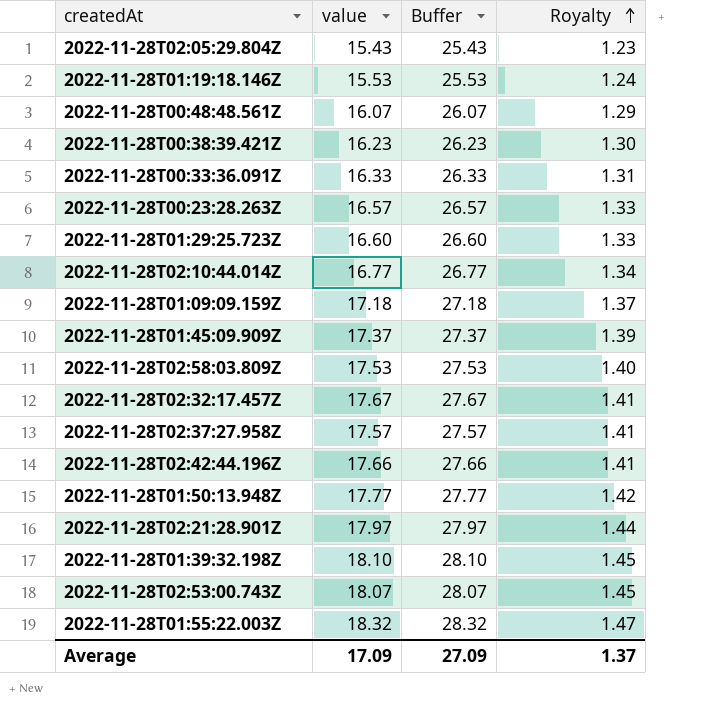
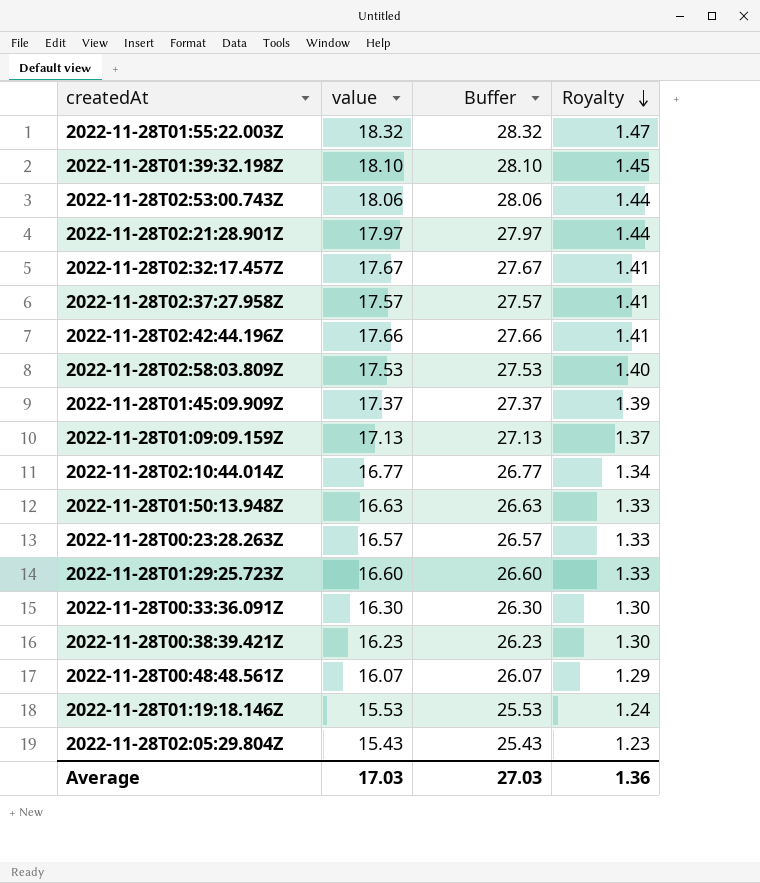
row order: Royalty ascending -> Royalty descending
2022-11-28T02:53:00.743Z | value: 18.07 -> 18.06
2022-11-28T02:53:00.743Z | Buffer: 28.07 -> 28.06
2022-11-28T02:53:00.743Z | Royalty: 1.45 -> 1.44
2022-11-28T01:09:09.159Z | value: 17.18 -> 17.13
2022-11-28T01:09:09.159Z | Buffer: 27.18 -> 27.13
2022-11-28T01:50:13.948Z | value: 17.77 -> 16.63
2022-11-28T01:50:13.948Z | Buffer: 27.77 -> 26.63
2022-11-28T01:50:13.948Z | Royalty: 1.42 -> 1.33
2022-11-28T00:33:36.091Z | value: 16.33 -> 16.30
2022-11-28T00:33:36.091Z | Buffer: 26.33 -> 26.30
2022-11-28T00:33:36.091Z | Royalty: 1.31 -> 1.30
Average | value: 17.09 -> 17.03
Average | Buffer: 27.09 -> 27.03
Average | Royalty: 1.37 -> 1.36

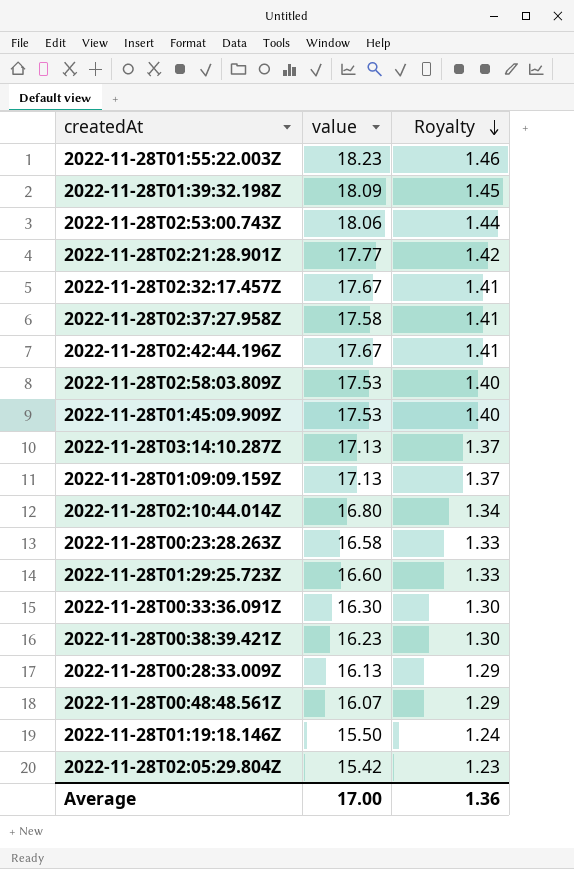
column Buffer | formula: [value] + 10 -> none
row 2022-11-28T01:50:13.948Z: 16.63 | 26.63 | 1.33 -> none
2022-11-28T01:55:22.003Z | value: 18.32 -> 18.23
2022-11-28T01:55:22.003Z | Royalty: 1.47 -> 1.46
2022-11-28T01:39:32.198Z | value: 18.10 -> 18.09
2022-11-28T02:21:28.901Z | value: 17.97 -> 17.77
2022-11-28T02:21:28.901Z | Royalty: 1.44 -> 1.42
2022-11-28T02:37:27.958Z | value: 17.57 -> 17.58
2022-11-28T02:42:44.196Z | value: 17.66 -> 17.67
2022-11-28T01:45:09.909Z | value: 17.37 -> 17.53
2022-11-28T01:45:09.909Z | Royalty: 1.39 -> 1.40
row 2022-11-28T03:14:10.287Z: none -> 17.13 | 1.37
2022-11-28T02:10:44.014Z | value: 16.77 -> 16.80
2022-11-28T00:23:28.263Z | value: 16.57 -> 16.58
row 2022-11-28T00:28:33.009Z: none -> 16.13 | 1.29
2022-11-28T01:19:18.146Z | value: 15.53 -> 15.50
2022-11-28T02:05:29.804Z | value: 15.43 -> 15.42
Average | value: 17.03 -> 17.00

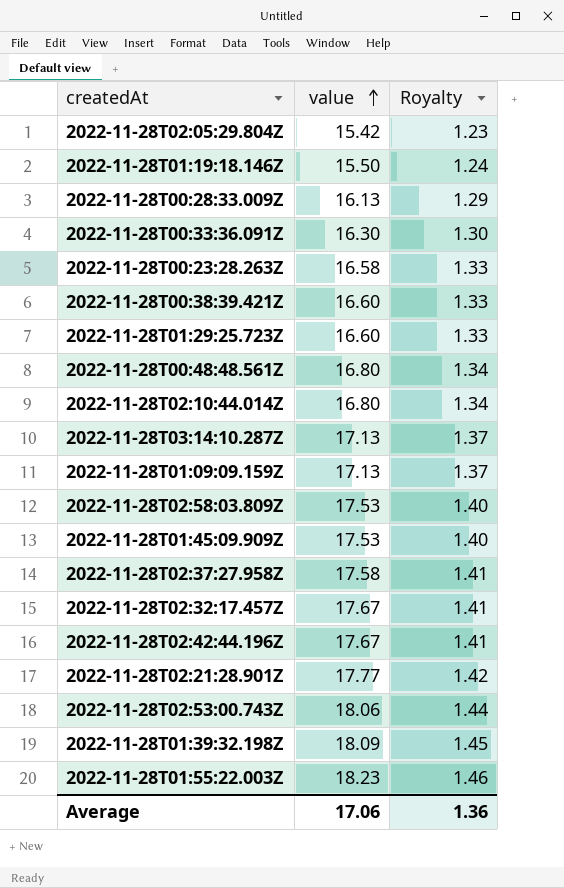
row order: Royalty descending -> value ascending
2022-11-28T00:38:39.421Z | value: 16.23 -> 16.60
2022-11-28T00:38:39.421Z | Royalty: 1.30 -> 1.33
2022-11-28T00:48:48.561Z | value: 16.07 -> 16.80
2022-11-28T00:48:48.561Z | Royalty: 1.29 -> 1.34
Average | value: 17.00 -> 17.06

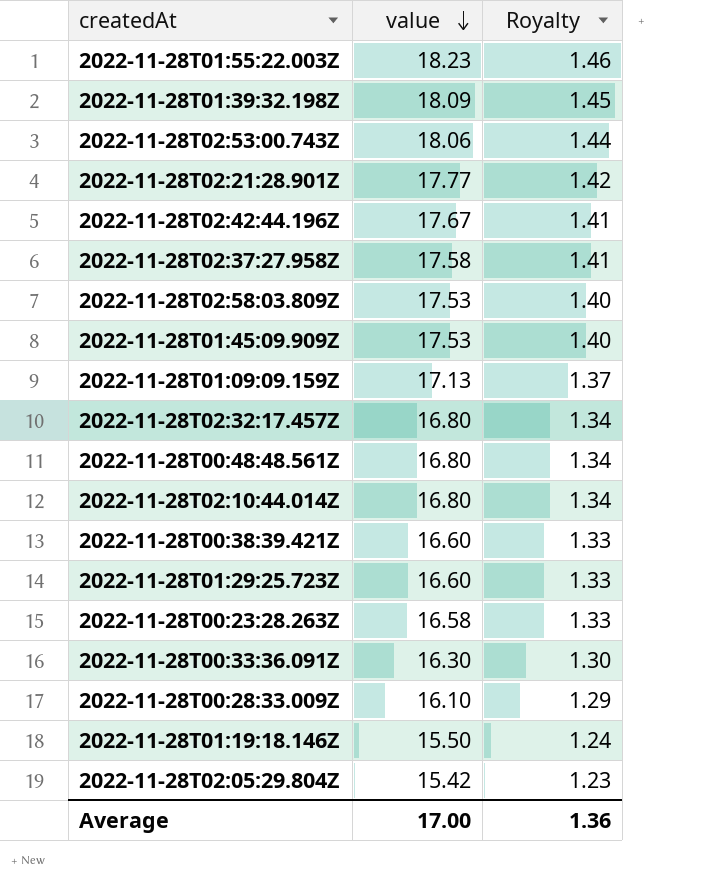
row order: value ascending -> value descending
row 2022-11-28T03:14:10.287Z: 17.13 | 1.37 -> none
2022-11-28T02:32:17.457Z | value: 17.67 -> 16.80
2022-11-28T02:32:17.457Z | Royalty: 1.41 -> 1.34
2022-11-28T00:28:33.009Z | value: 16.13 -> 16.10
Average | value: 17.06 -> 17.00

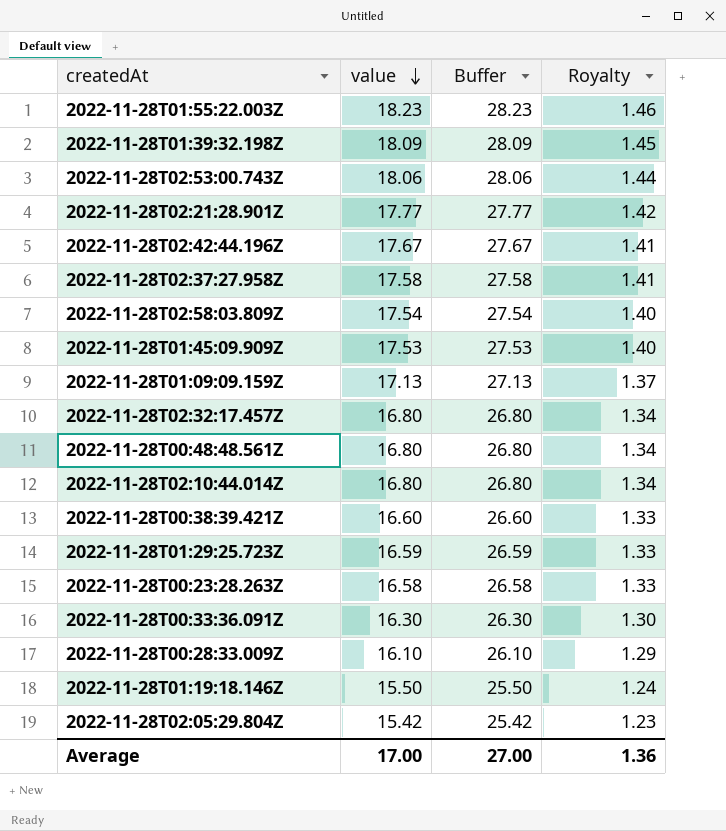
column Buffer | formula: none -> [value] + 10
2022-11-28T02:58:03.809Z | value: 17.53 -> 17.54
2022-11-28T01:29:25.723Z | value: 16.60 -> 16.59

